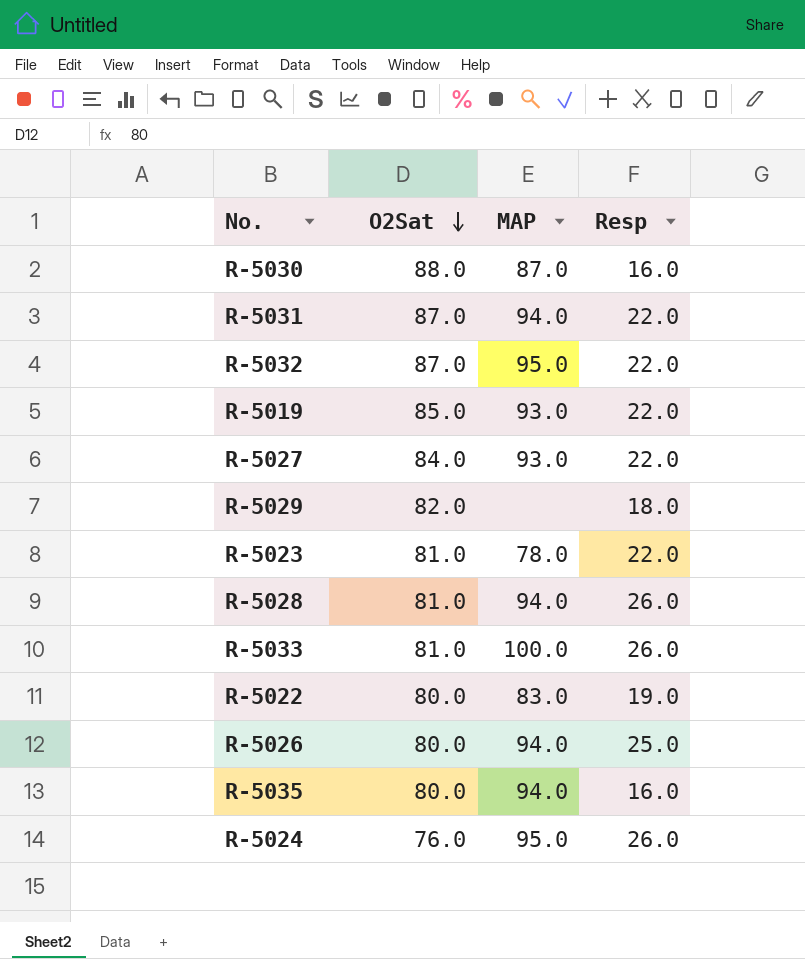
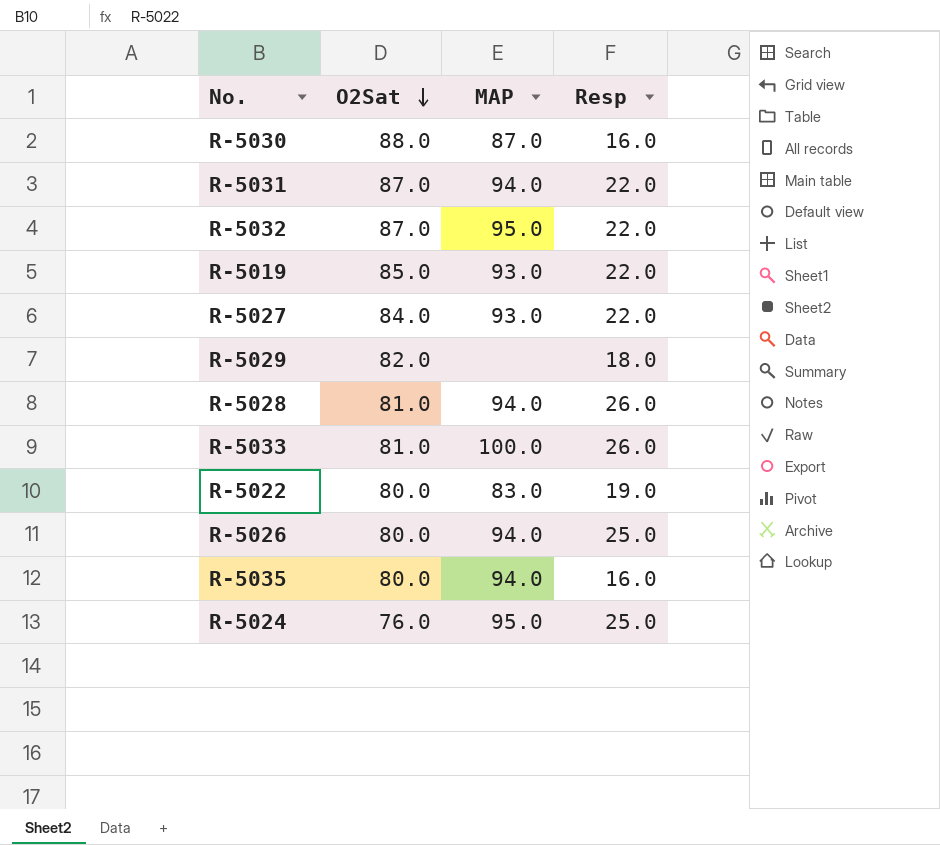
row R-5023: 81.0 | 78.0 | 22.0 -> none
R-5024 | Resp: 26.0 -> 25.0

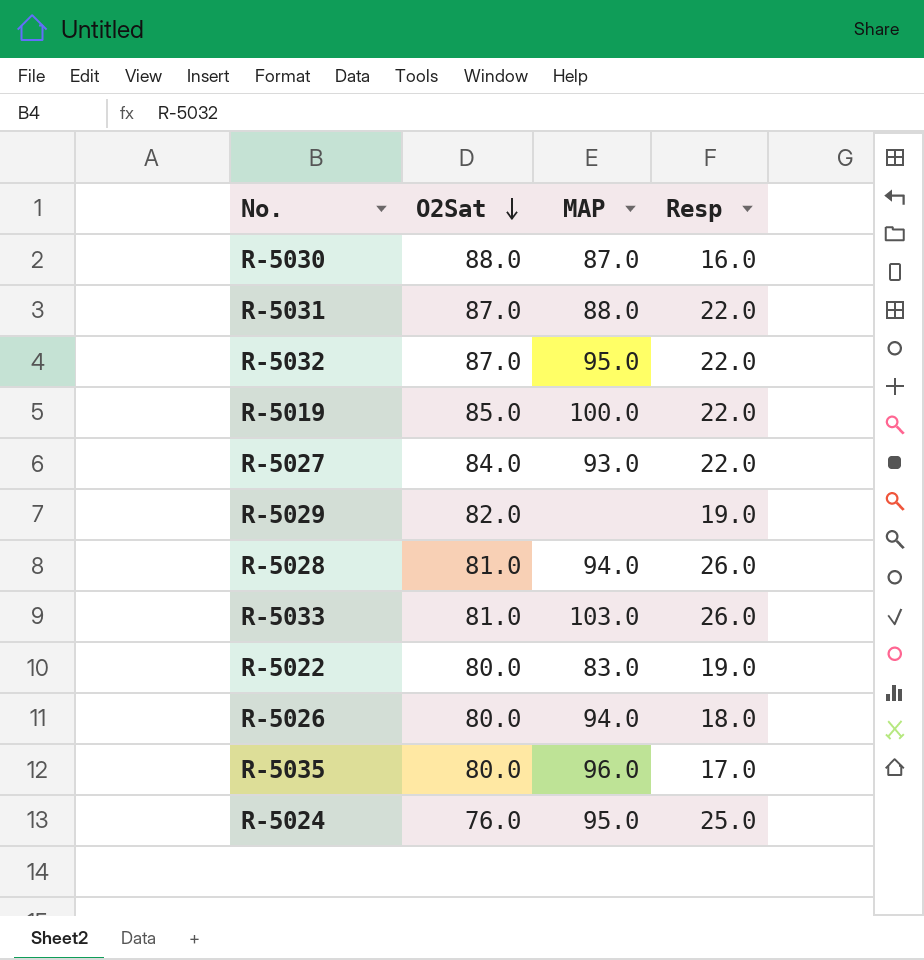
R-5031 | MAP: 94.0 -> 88.0
R-5019 | MAP: 93.0 -> 100.0
R-5029 | Resp: 18.0 -> 19.0
R-5033 | MAP: 100.0 -> 103.0
R-5026 | Resp: 25.0 -> 18.0
R-5035 | MAP: 94.0 -> 96.0
R-5035 | Resp: 16.0 -> 17.0

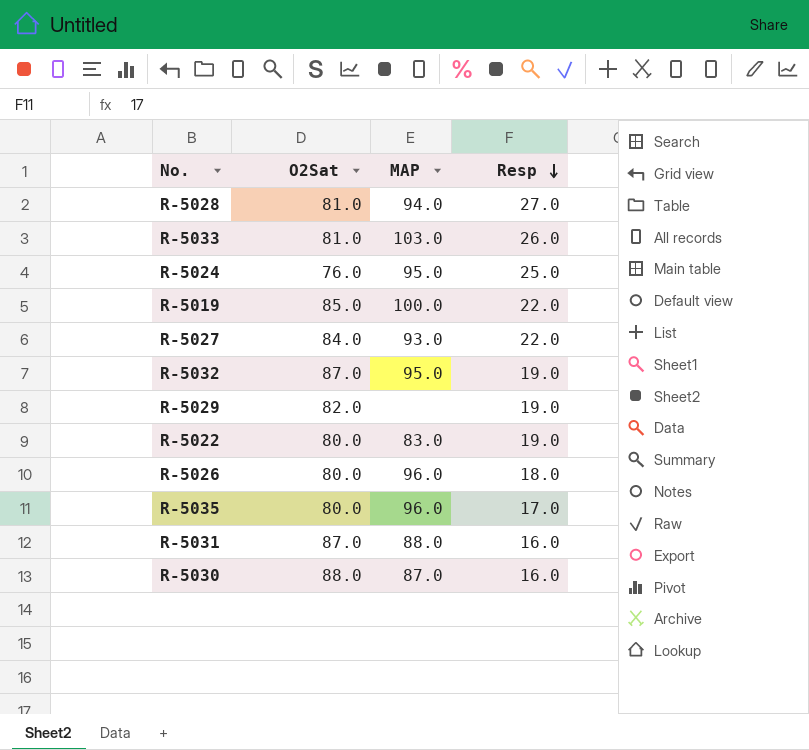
row order: O2Sat descending -> Resp descending
R-5028 | Resp: 26.0 -> 27.0
R-5032 | Resp: 22.0 -> 19.0
R-5026 | MAP: 94.0 -> 96.0
R-5031 | Resp: 22.0 -> 16.0

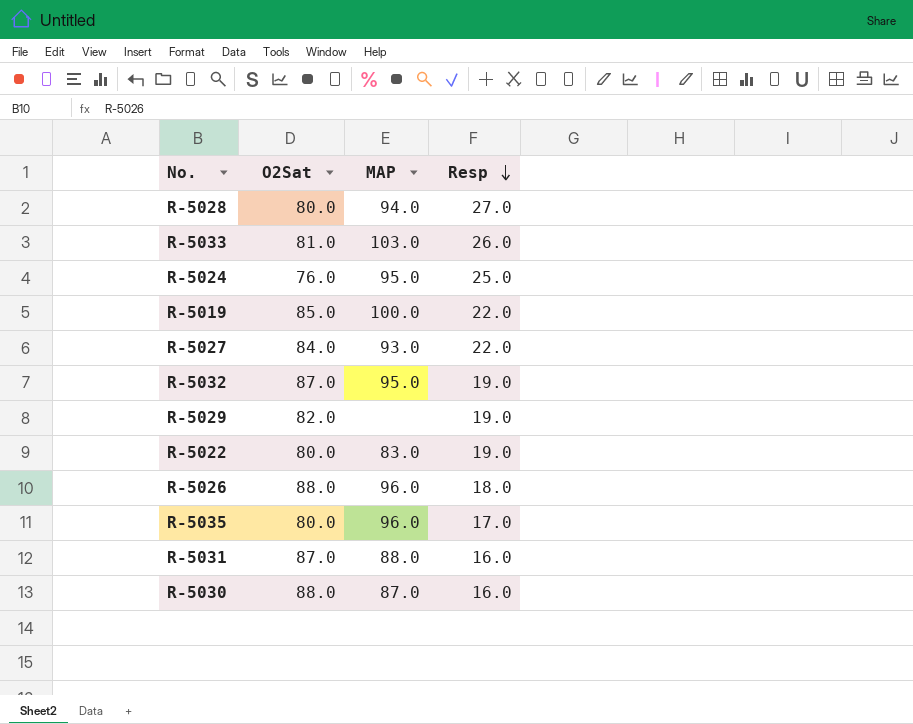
R-5028 | O2Sat: 81.0 -> 80.0
R-5026 | O2Sat: 80.0 -> 88.0

